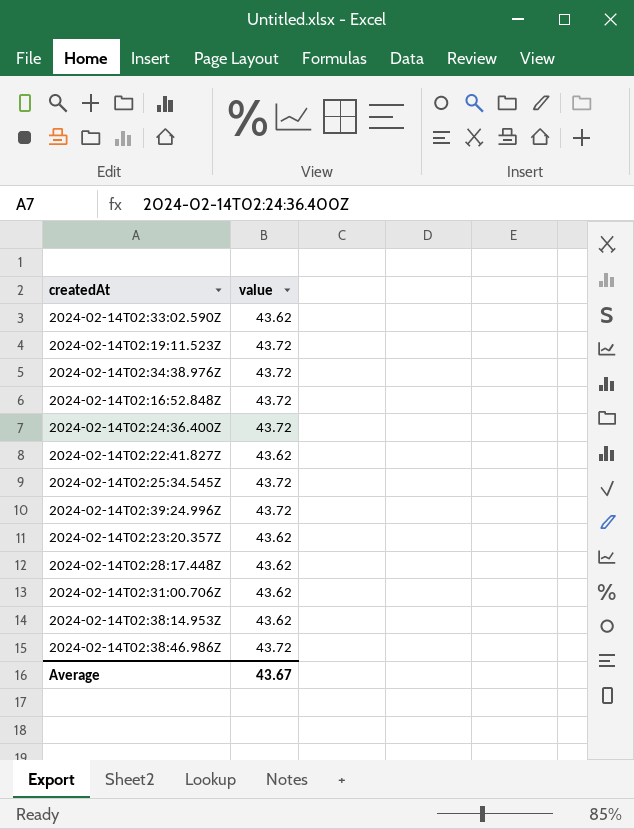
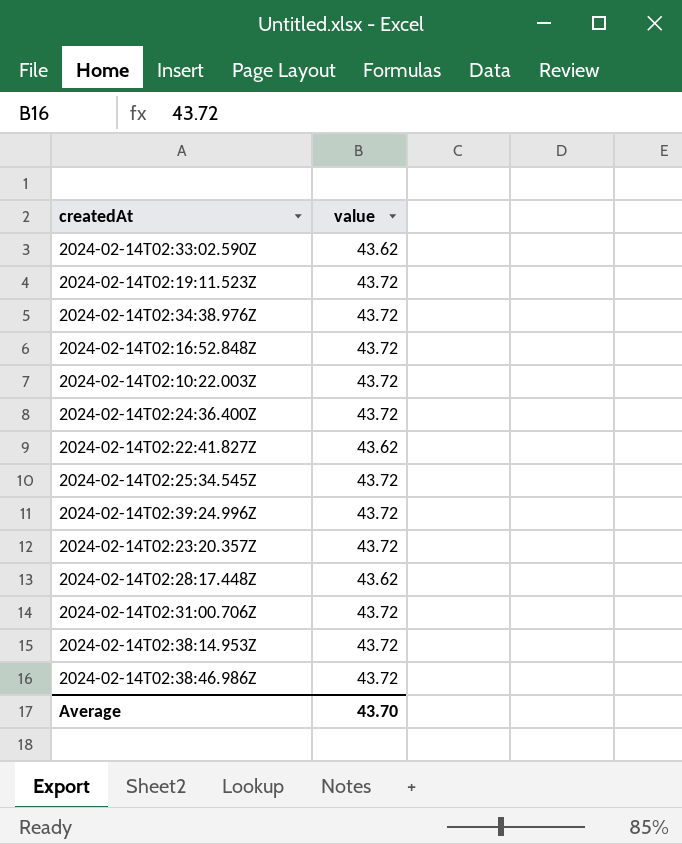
row 2024-02-14T02:10:22.003Z: none -> 43.72
2024-02-14T02:23:20.357Z | value: 43.62 -> 43.72
2024-02-14T02:31:00.706Z | value: 43.62 -> 43.72
2024-02-14T02:38:14.953Z | value: 43.62 -> 43.72
Average | value: 43.67 -> 43.70

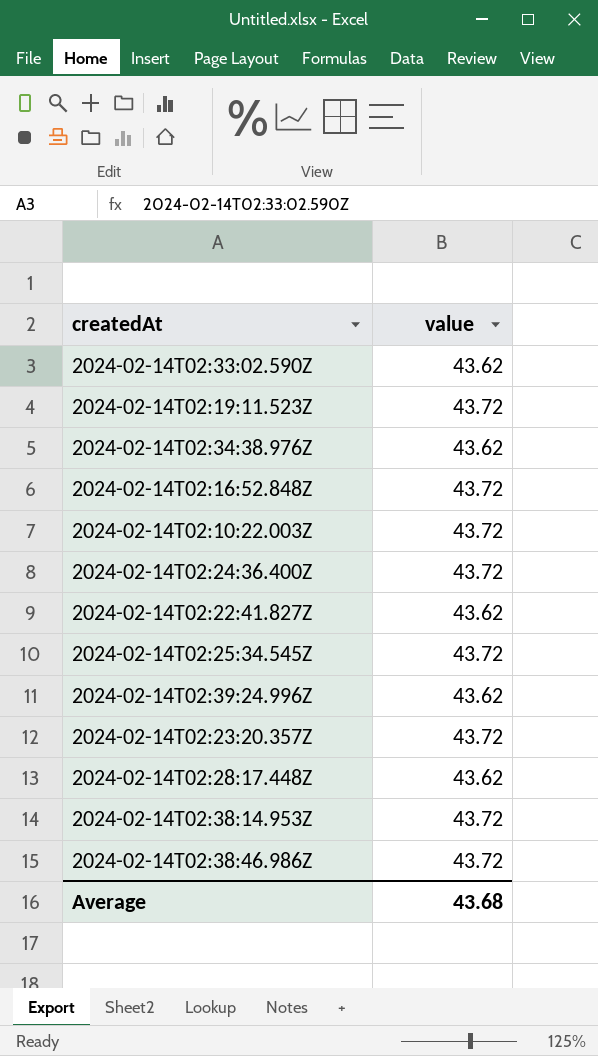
row 2024-02-14T02:31:00.706Z: 43.72 -> none
2024-02-14T02:34:38.976Z | value: 43.72 -> 43.62
2024-02-14T02:39:24.996Z | value: 43.72 -> 43.62
Average | value: 43.70 -> 43.68

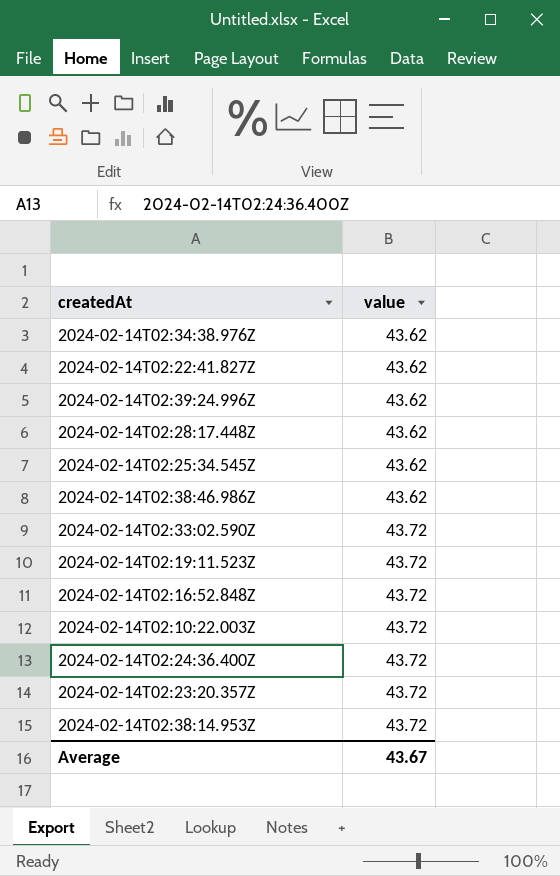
row order: none -> value ascending
2024-02-14T02:25:34.545Z | value: 43.72 -> 43.62
2024-02-14T02:38:46.986Z | value: 43.72 -> 43.62
2024-02-14T02:33:02.590Z | value: 43.62 -> 43.72
Average | value: 43.68 -> 43.67

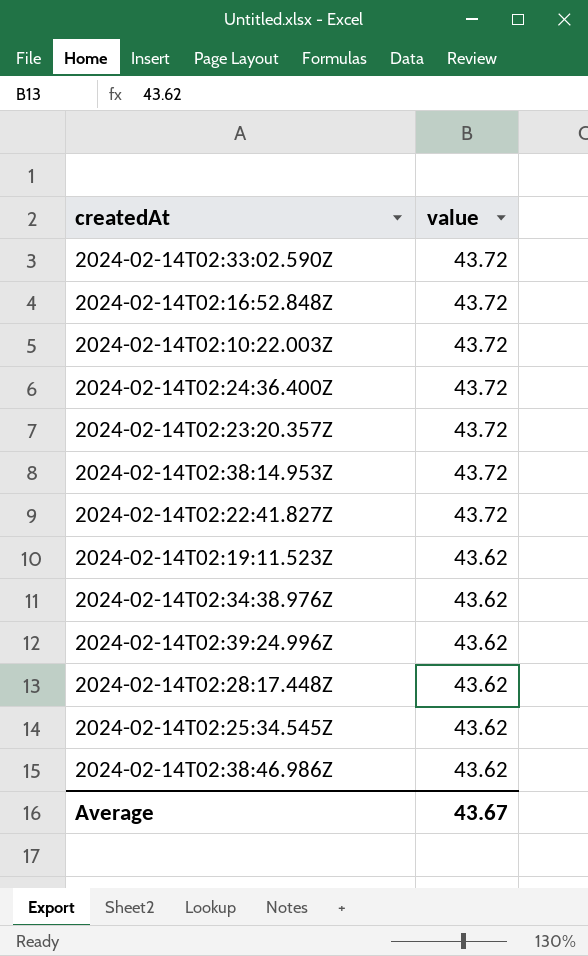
row order: value ascending -> value descending
2024-02-14T02:22:41.827Z | value: 43.62 -> 43.72
2024-02-14T02:19:11.523Z | value: 43.72 -> 43.62

